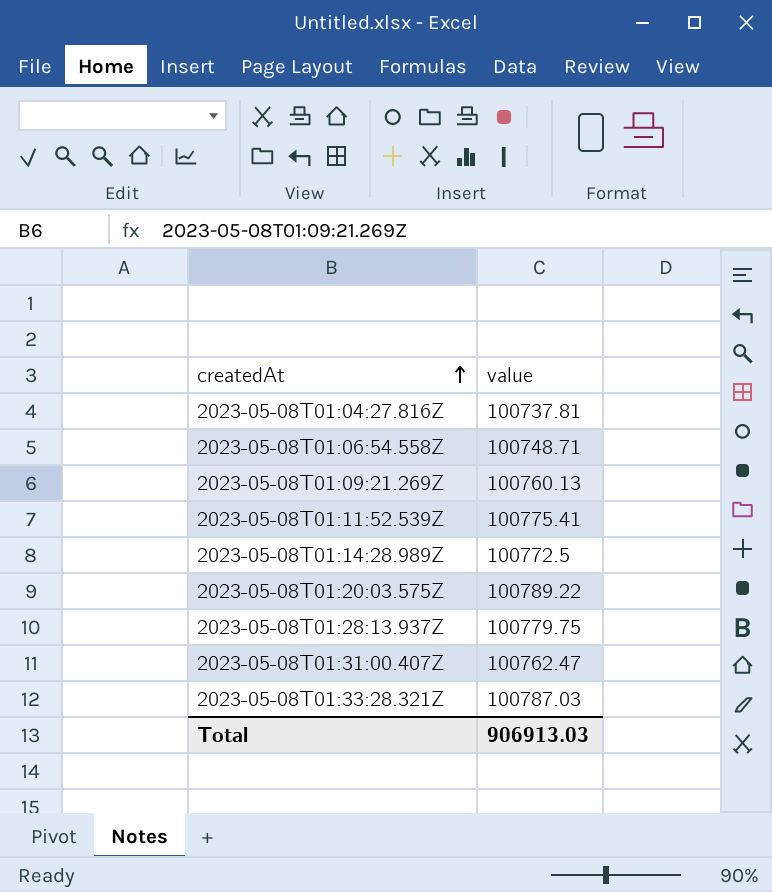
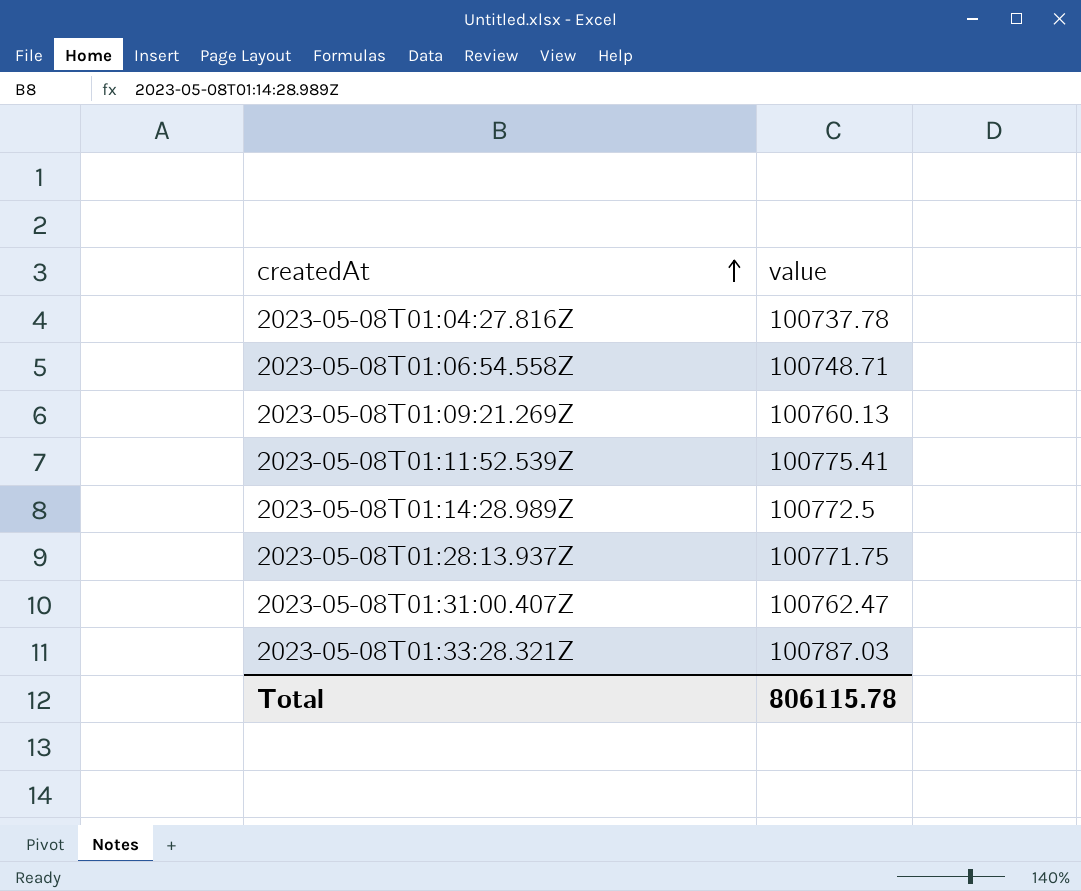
row 2023-05-08T01:20:03.575Z: 100789.22 -> none
2023-05-08T01:04:27.816Z | value: 100737.81 -> 100737.78
2023-05-08T01:28:13.937Z | value: 100779.75 -> 100771.75
Total | value: 906913.03 -> 806115.78

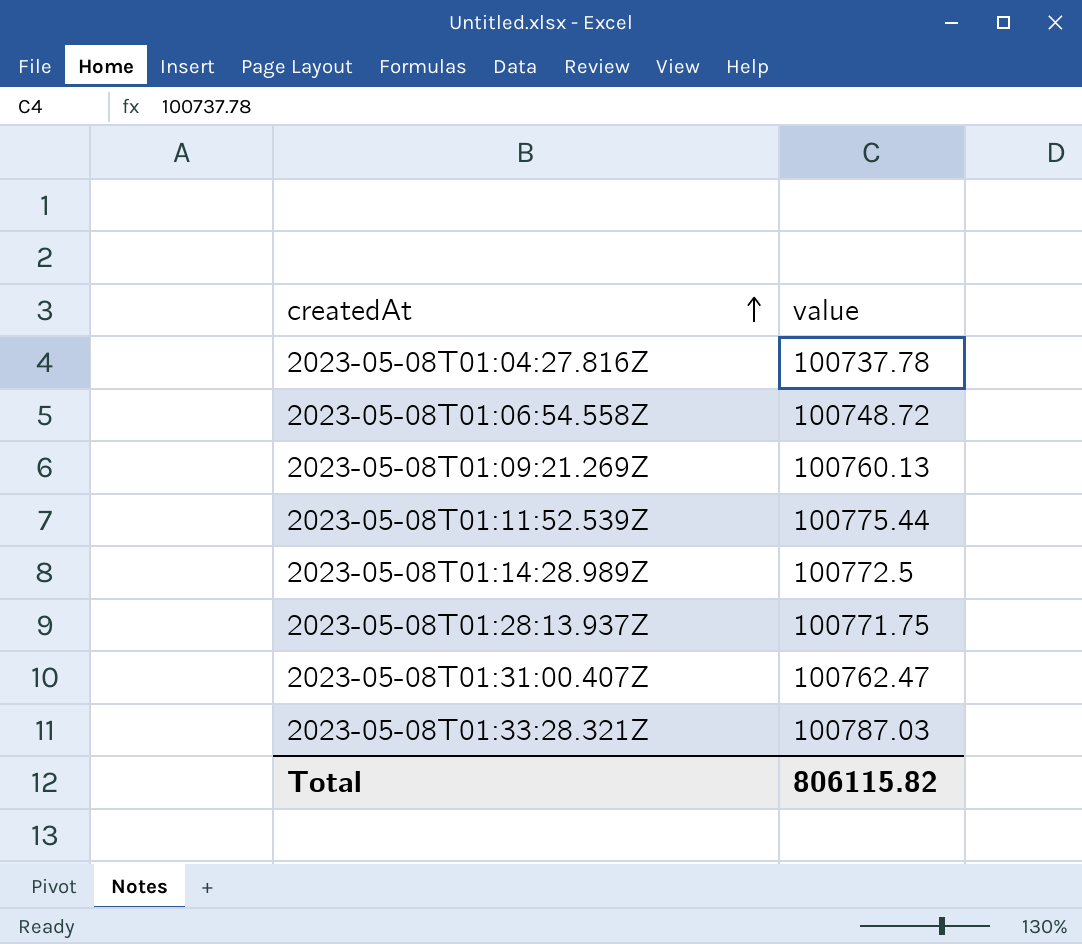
2023-05-08T01:06:54.558Z | value: 100748.71 -> 100748.72
2023-05-08T01:11:52.539Z | value: 100775.41 -> 100775.44
Total | value: 806115.78 -> 806115.82

